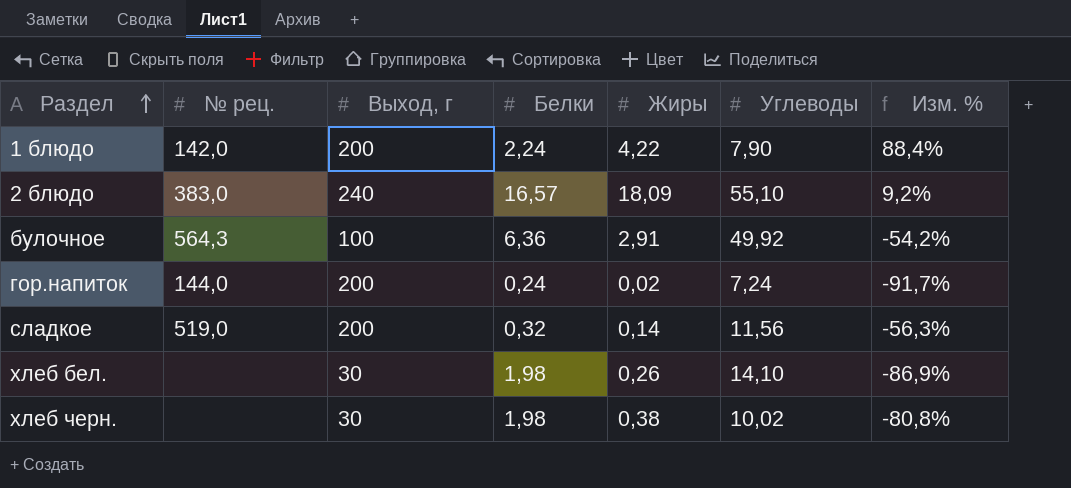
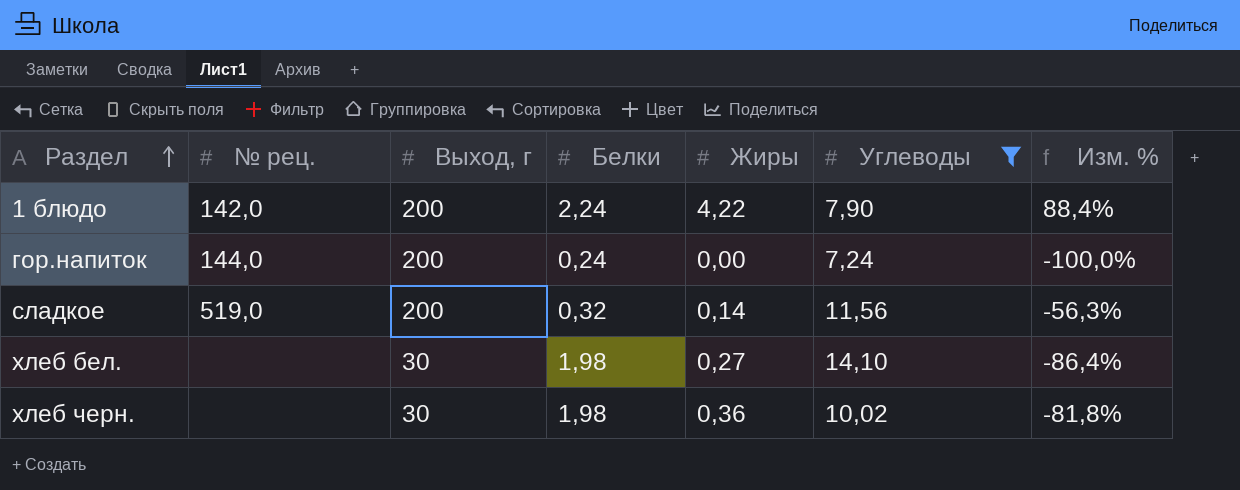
filter: none -> Углеводы <= 14,10
гор.напиток | Жиры: 0,02 -> 0,00
гор.напиток | Изм. %: -91,7% -> -100,0%
хлеб бел. | Жиры: 0,26 -> 0,27
хлеб бел. | Изм. %: -86,9% -> -86,4%
хлеб черн. | Жиры: 0,38 -> 0,36
хлеб черн. | Изм. %: -80,8% -> -81,8%

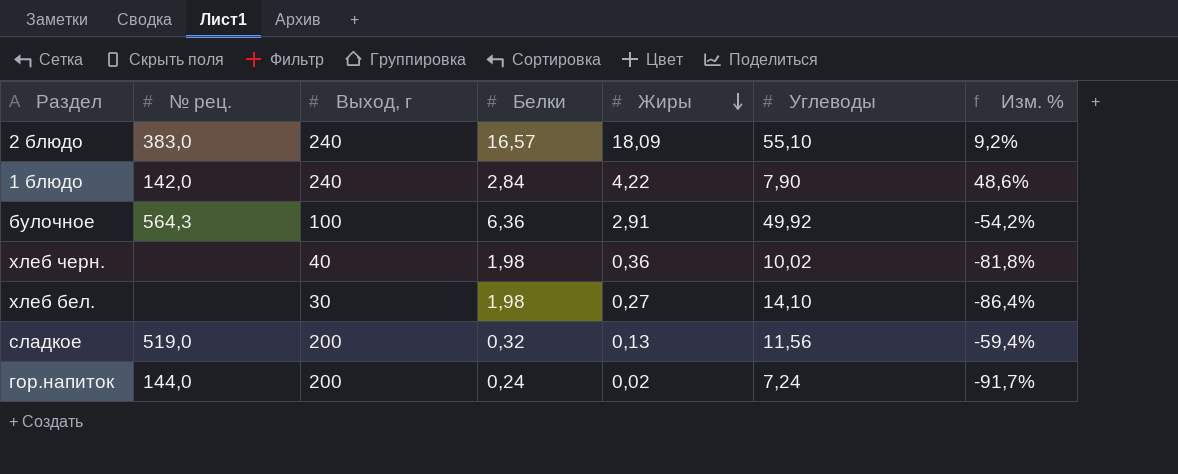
filter: Углеводы <= 14,10 -> none
row order: Раздел ascending -> Жиры descending
1 блюдо | Выход, г: 200 -> 240
1 блюдо | Белки: 2,24 -> 2,84
1 блюдо | Изм. %: 88,4% -> 48,6%
хлеб черн. | Выход, г: 30 -> 40
сладкое | Жиры: 0,14 -> 0,13
сладкое | Изм. %: -56,3% -> -59,4%
гор.напиток | Жиры: 0,00 -> 0,02
гор.напиток | Изм. %: -100,0% -> -91,7%

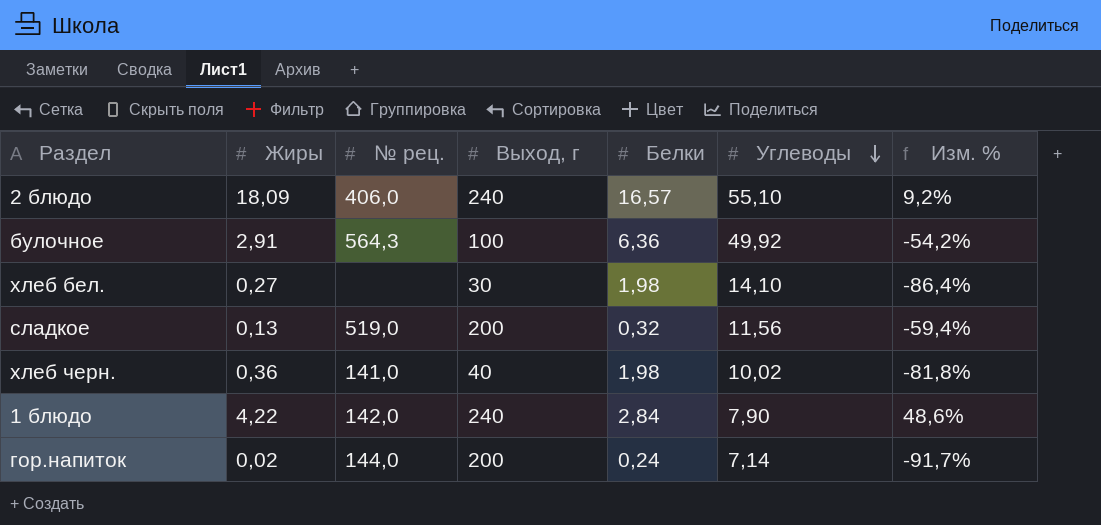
row order: Жиры descending -> Углеводы descending
column Жиры | position: 5 -> 2
2 блюдо | № рец.: 383,0 -> 406,0
хлеб черн. | № рец.: none -> 141,0
гор.напиток | Углеводы: 7,24 -> 7,14

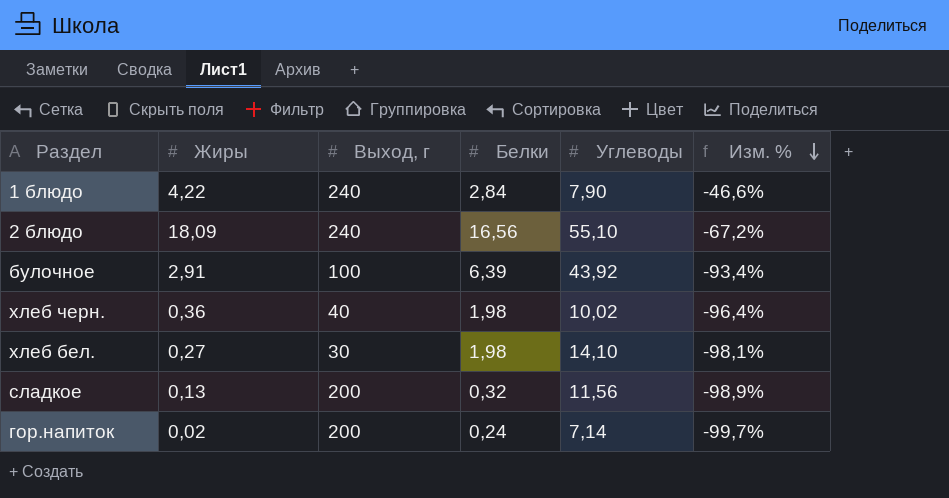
row order: Углеводы descending -> Изм. % descending
column № рец. | position: 3 -> none
column Изм. % | formula: ([Жиры] - [Белки]) / [Белки] -> ([Жиры] - [Углеводы]) / [Углеводы]
2 блюдо | Белки: 16,57 -> 16,56
булочное | Белки: 6,36 -> 6,39
булочное | Углеводы: 49,92 -> 43,92

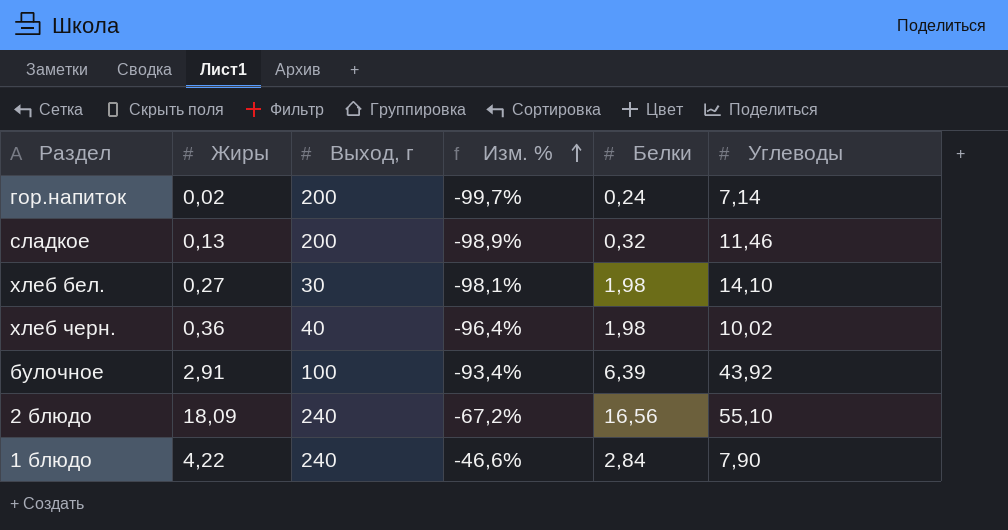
row order: Изм. % descending -> Изм. % ascending
column Изм. % | position: 6 -> 4
сладкое | Углеводы: 11,56 -> 11,46

